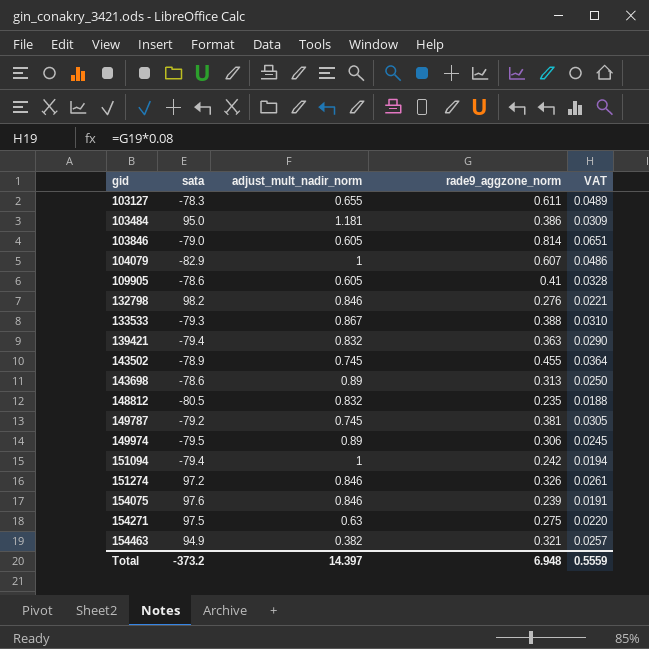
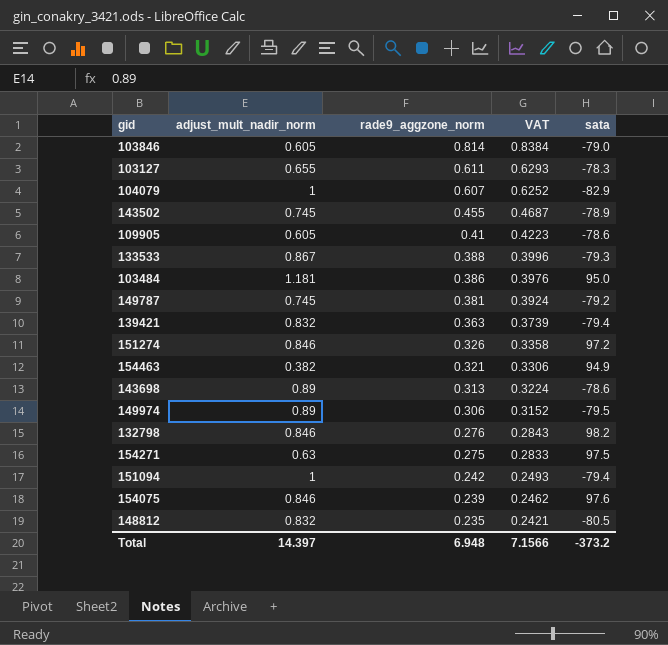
row order: gid ascending -> rade9_aggzone_norm descending
column VAT | formula: [rade9_aggzone_norm] * 0.08 -> [rade9_aggzone_norm] * 1.03
column sata | position: 2 -> 5
Total | VAT: 0.5559 -> 7.1566

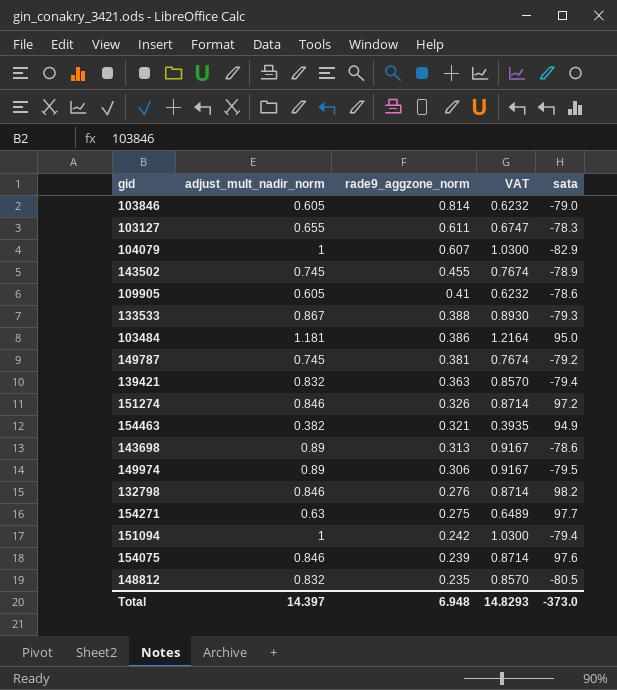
column VAT | formula: [rade9_aggzone_norm] * 1.03 -> [adjust_mult_nadir_norm] * 1.03
154271 | sata: 97.5 -> 97.7
Total | VAT: 7.1566 -> 14.8293
Total | sata: -373.2 -> -373.0

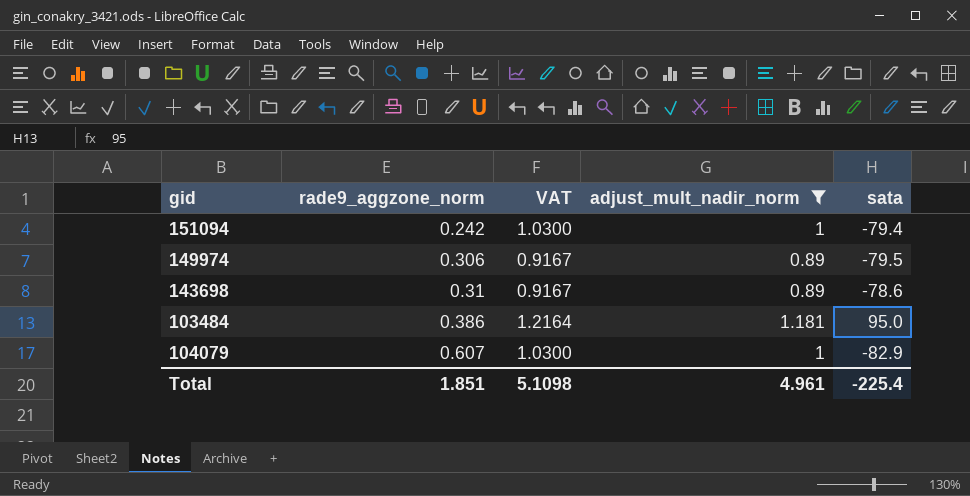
filter: none -> adjust_mult_nadir_norm >= 0.89
row order: rade9_aggzone_norm descending -> rade9_aggzone_norm ascending
column adjust_mult_nadir_norm | position: 2 -> 4
143698 | rade9_aggzone_norm: 0.313 -> 0.31
Total | rade9_aggzone_norm: 6.948 -> 1.851
Total | VAT: 14.8293 -> 5.1098
Total | adjust_mult_nadir_norm: 14.397 -> 4.961
Total | sata: -373.0 -> -225.4

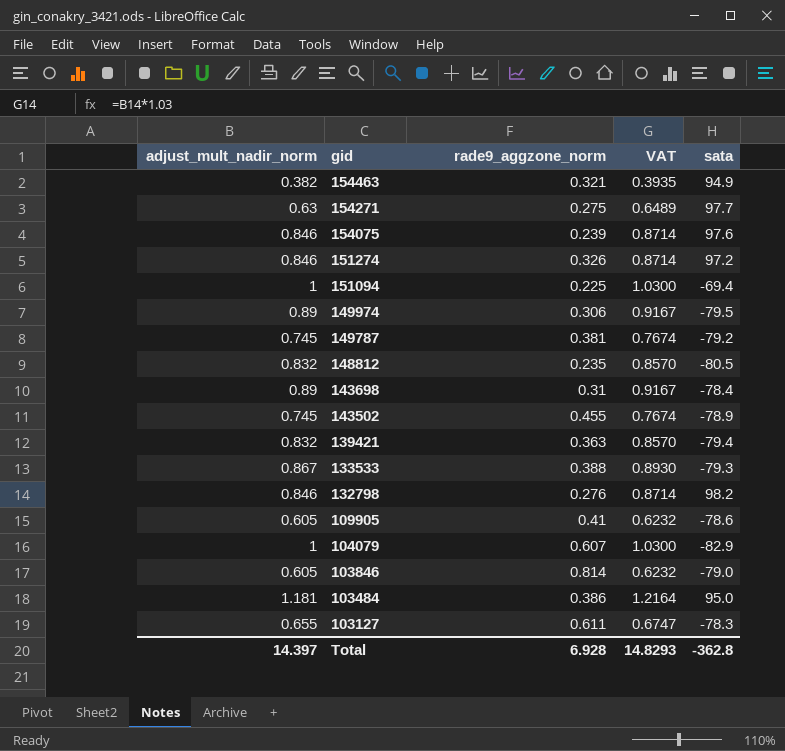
filter: adjust_mult_nadir_norm >= 0.89 -> none
row order: rade9_aggzone_norm ascending -> gid descending
column adjust_mult_nadir_norm | position: 4 -> 1
151094 | rade9_aggzone_norm: 0.242 -> 0.225
151094 | sata: -79.4 -> -69.4
143698 | sata: -78.6 -> -78.4
Total | adjust_mult_nadir_norm: 4.961 -> 14.397
Total | rade9_aggzone_norm: 1.851 -> 6.928
Total | VAT: 5.1098 -> 14.8293
Total | sata: -225.4 -> -362.8

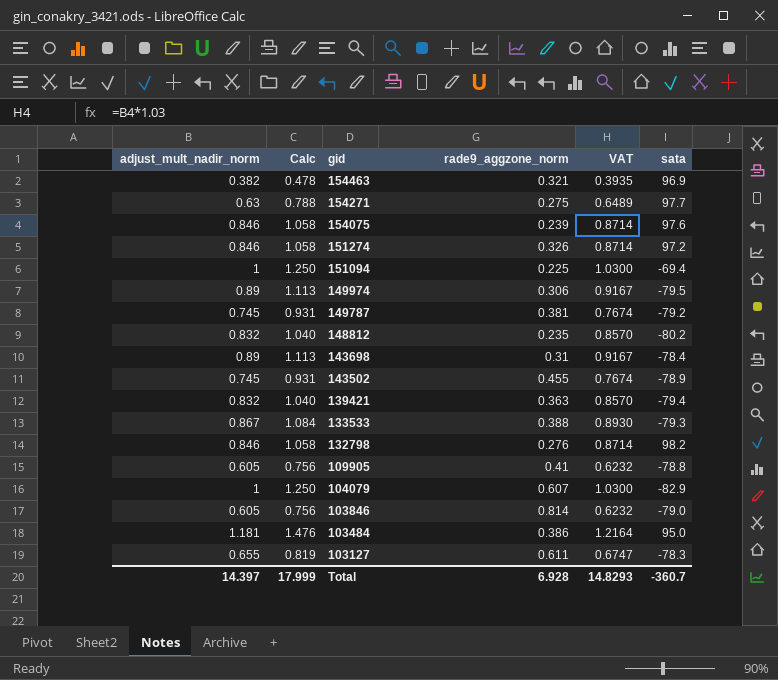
column Calc | formula: none -> [adjust_mult_nadir_norm] * 1.25
154463 | sata: 94.9 -> 96.9
148812 | sata: -80.5 -> -80.2
109905 | sata: -78.6 -> -78.8
Total | sata: -362.8 -> -360.7

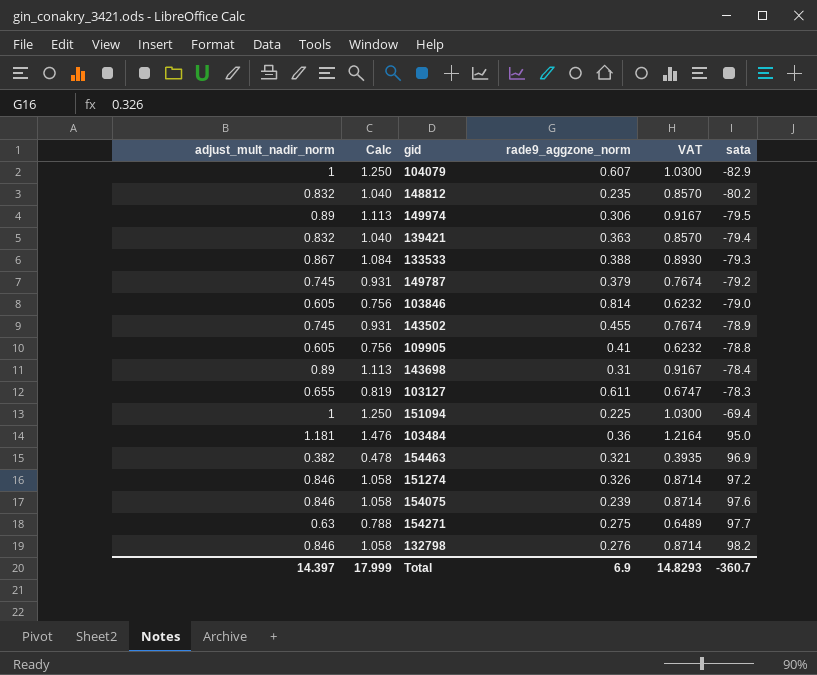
row order: gid descending -> sata ascending
149787 | rade9_aggzone_norm: 0.381 -> 0.379
103484 | rade9_aggzone_norm: 0.386 -> 0.36
Total | rade9_aggzone_norm: 6.928 -> 6.9

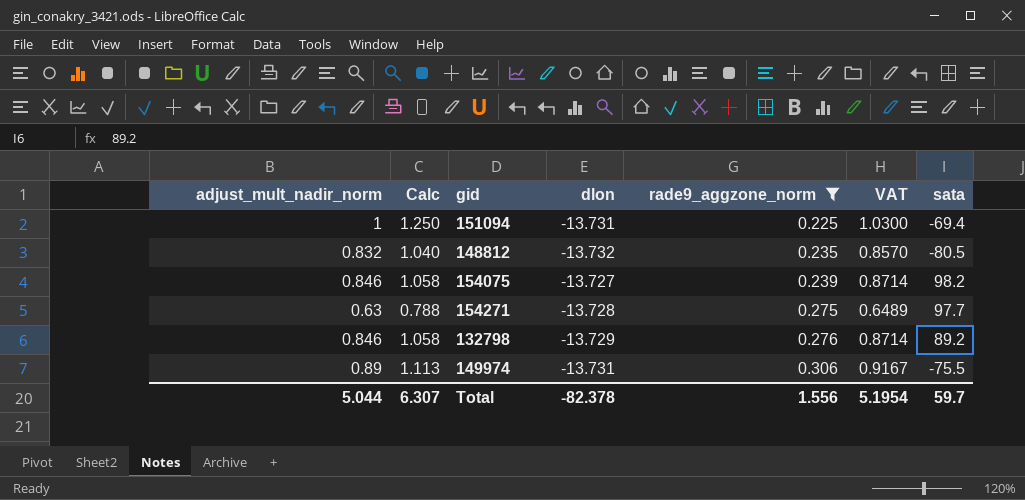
filter: none -> rade9_aggzone_norm <= 0.306
row order: sata ascending -> rade9_aggzone_norm ascending
column dlon | position: none -> 4
148812 | sata: -80.2 -> -80.5
154075 | sata: 97.6 -> 98.2
132798 | sata: 98.2 -> 89.2
149974 | sata: -79.5 -> -75.5
Total | adjust_mult_nadir_norm: 14.397 -> 5.044
Total | Calc: 17.999 -> 6.307
Total | rade9_aggzone_norm: 6.9 -> 1.556
Total | VAT: 14.8293 -> 5.1954
Total | sata: -360.7 -> 59.7

